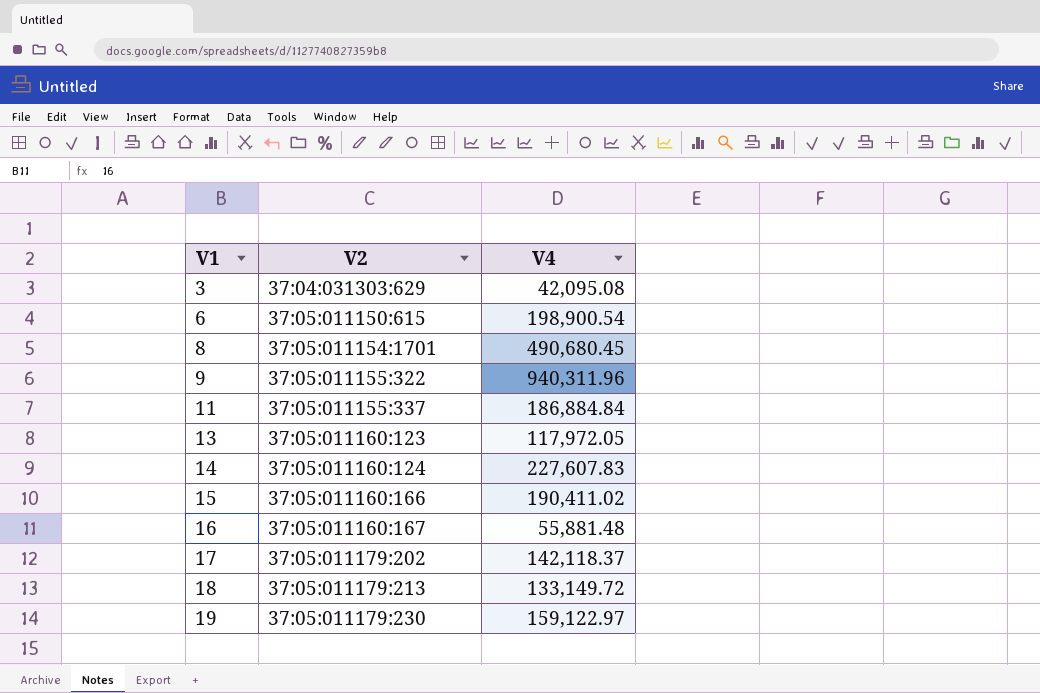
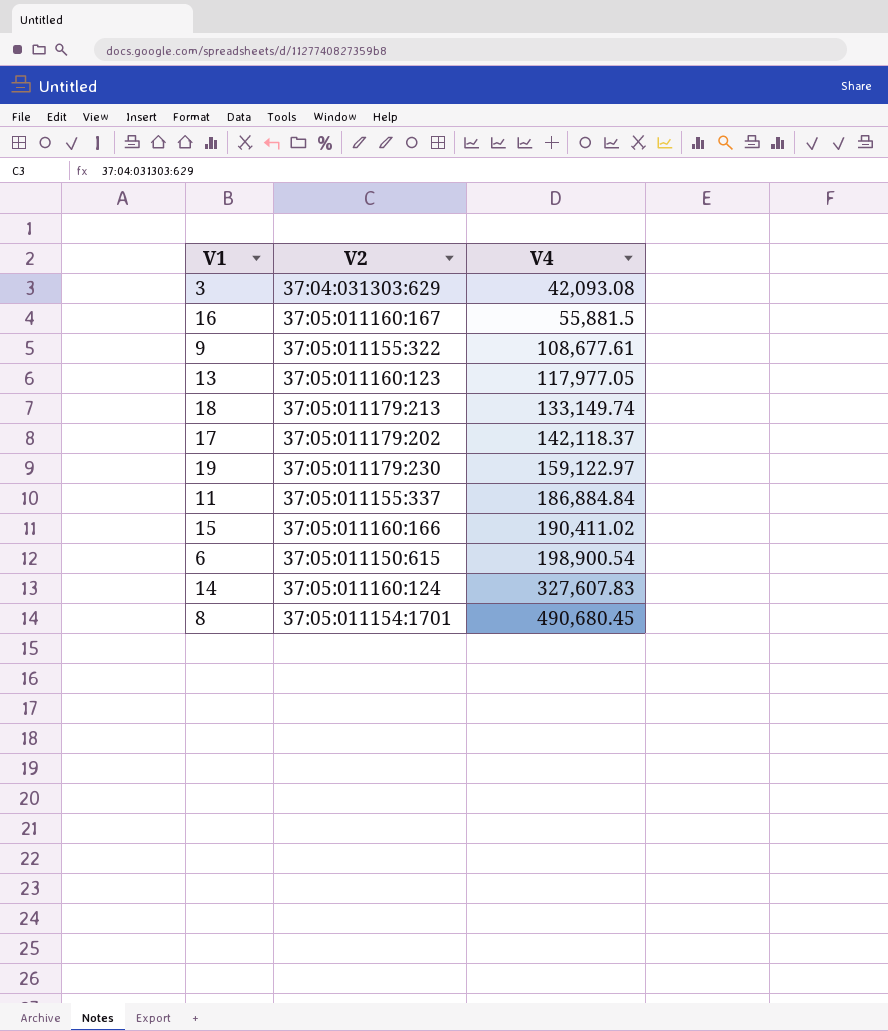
row order: V1 ascending -> V4 ascending
3 | V4: 42,095.08 -> 42,093.08
16 | V4: 55,881.48 -> 55,881.5
9 | V4: 940,311.96 -> 108,677.61
13 | V4: 117,972.05 -> 117,977.05
18 | V4: 133,149.72 -> 133,149.74
14 | V4: 227,607.83 -> 327,607.83

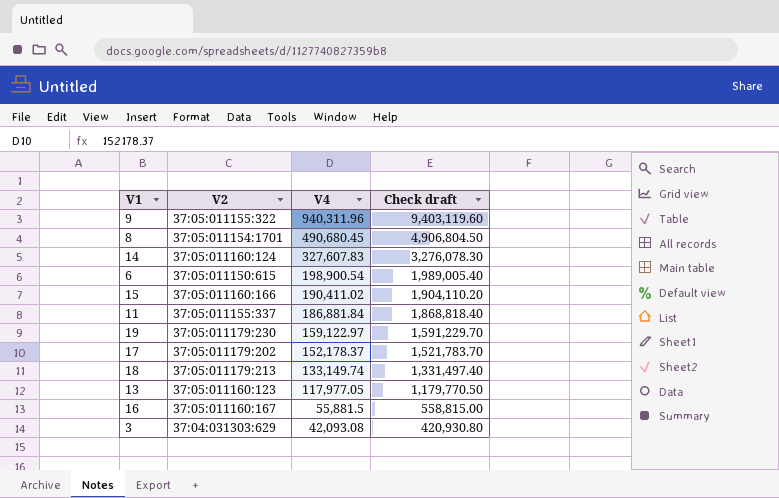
row order: V4 ascending -> V4 descending
column Check draft | formula: none -> [V4] * 10
9 | V4: 108,677.61 -> 940,311.96
11 | V4: 186,884.84 -> 186,881.84
17 | V4: 142,118.37 -> 152,178.37

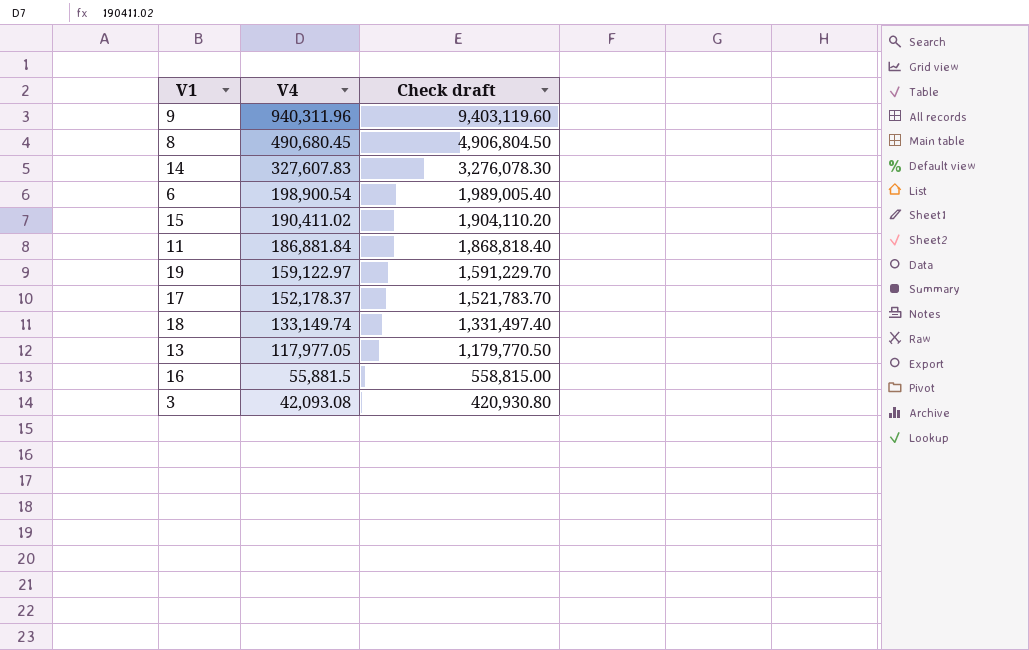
column V2 | position: 2 -> none

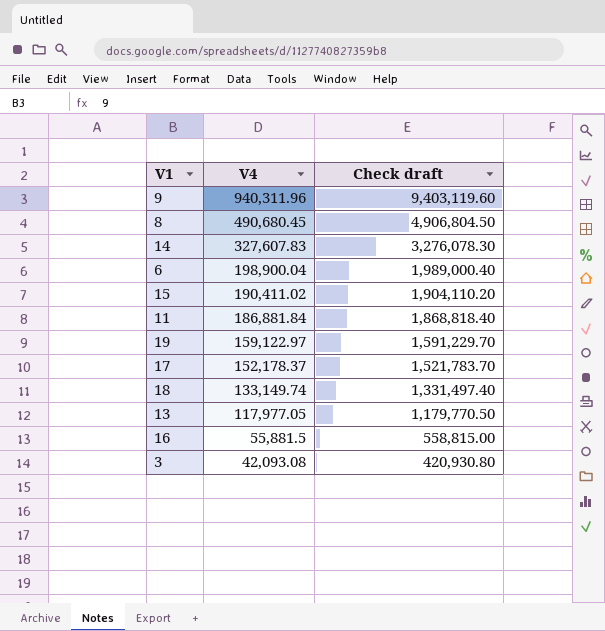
6 | V4: 198,900.54 -> 198,900.04
6 | Check draft: 1,989,005.40 -> 1,989,000.40

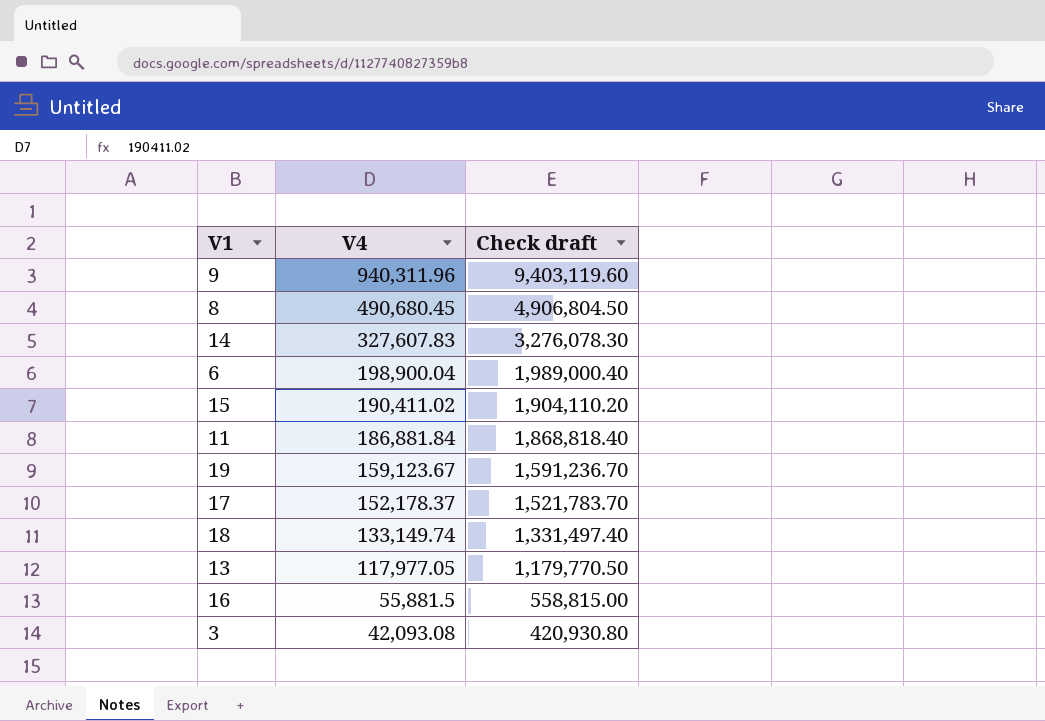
19 | V4: 159,122.97 -> 159,123.67
19 | Check draft: 1,591,229.70 -> 1,591,236.70

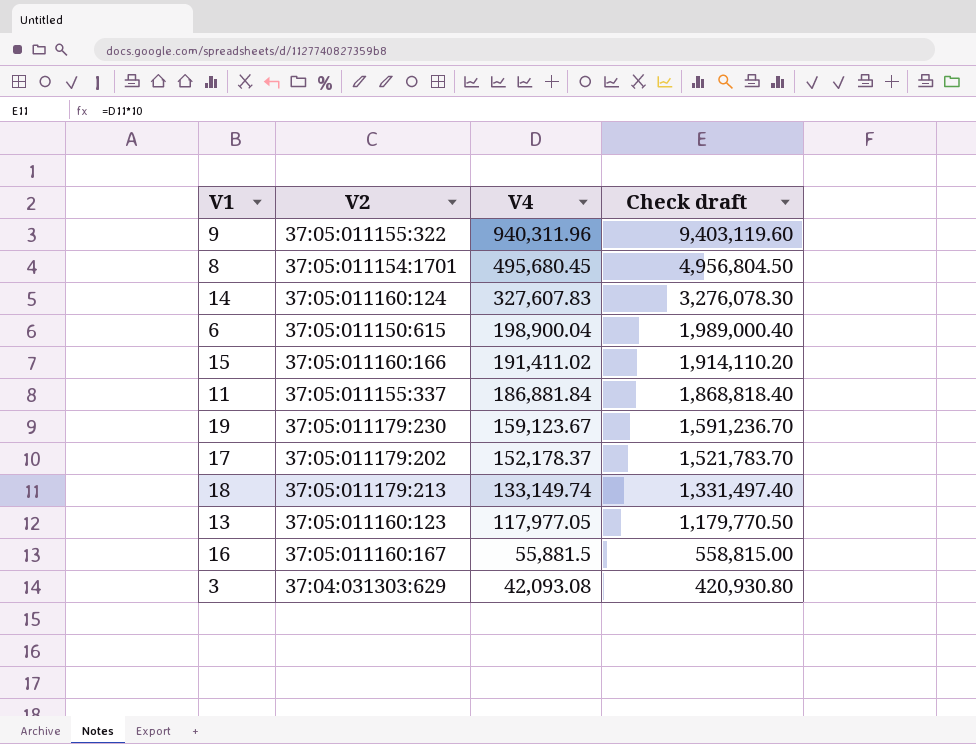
column V2 | position: none -> 2
8 | V4: 490,680.45 -> 495,680.45
8 | Check draft: 4,906,804.50 -> 4,956,804.50
15 | V4: 190,411.02 -> 191,411.02
15 | Check draft: 1,904,110.20 -> 1,914,110.20

